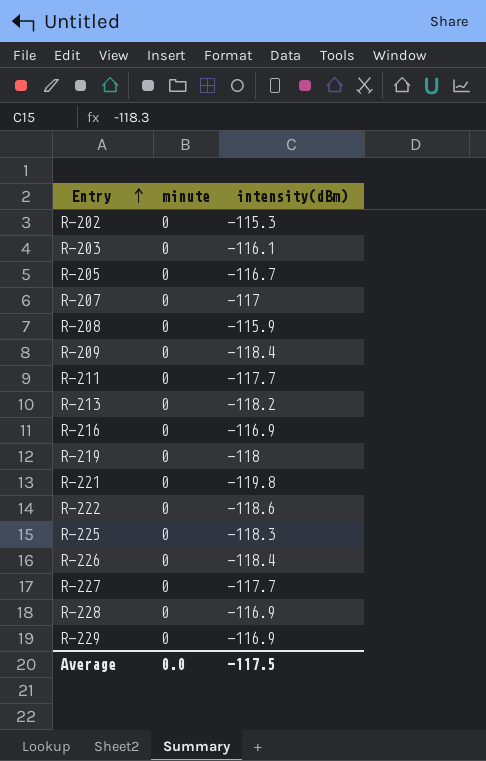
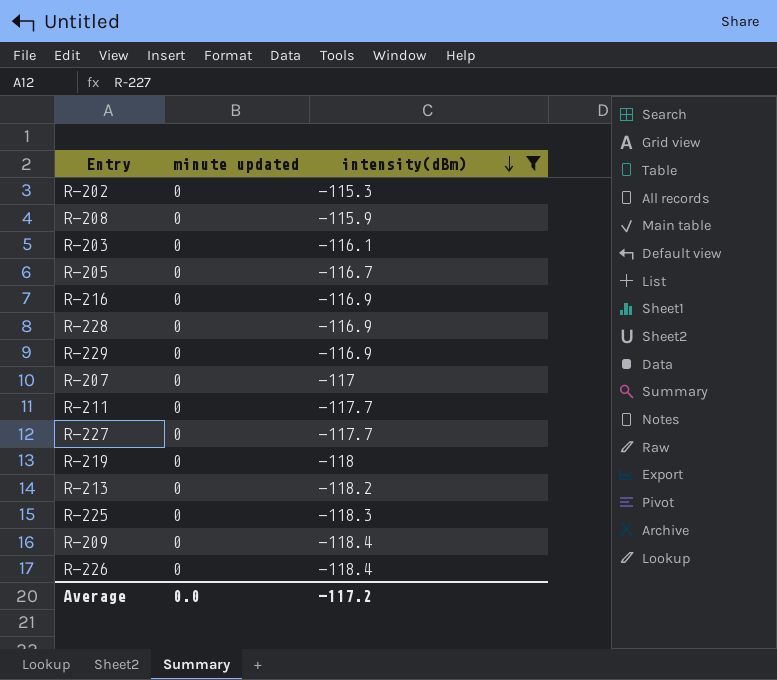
filter: none -> intensity(dBm) >= -118.4
row order: Entry ascending -> intensity(dBm) descending
column name: minute -> minute updated
Average | intensity(dBm): -117.5 -> -117.2

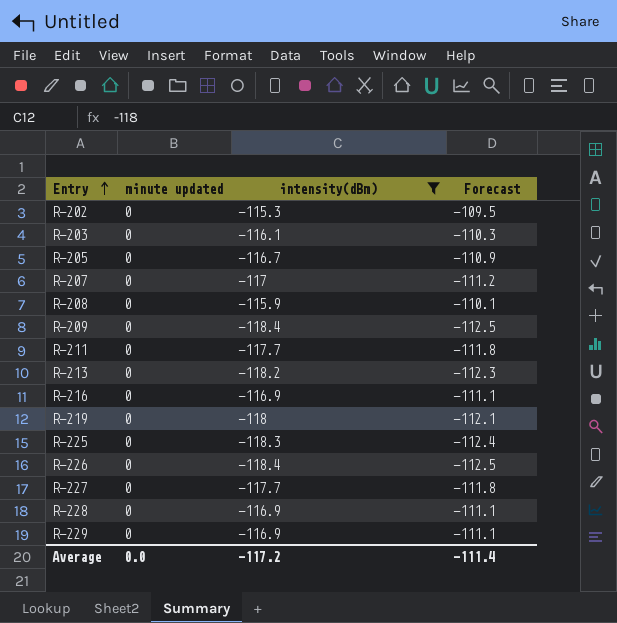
row order: intensity(dBm) descending -> Entry ascending
column Forecast | formula: none -> [intensity(dBm)] * 0.95

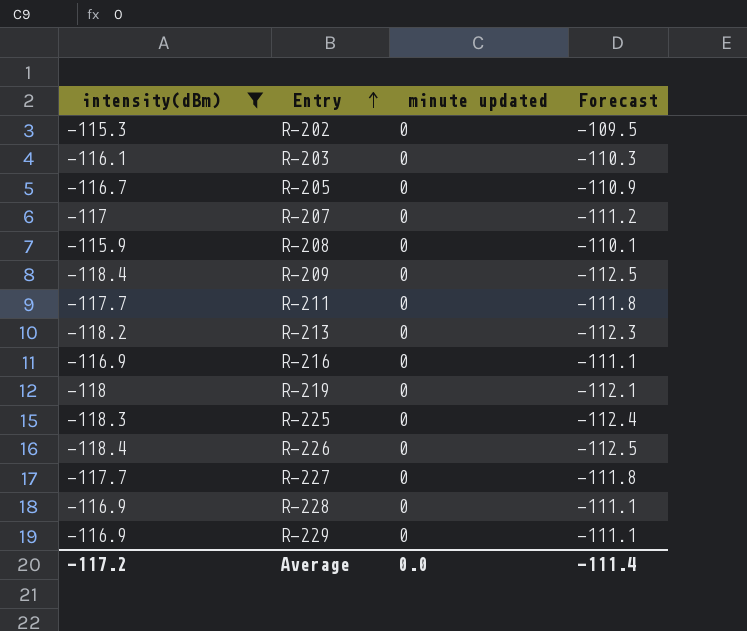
column intensity(dBm) | position: 3 -> 1

